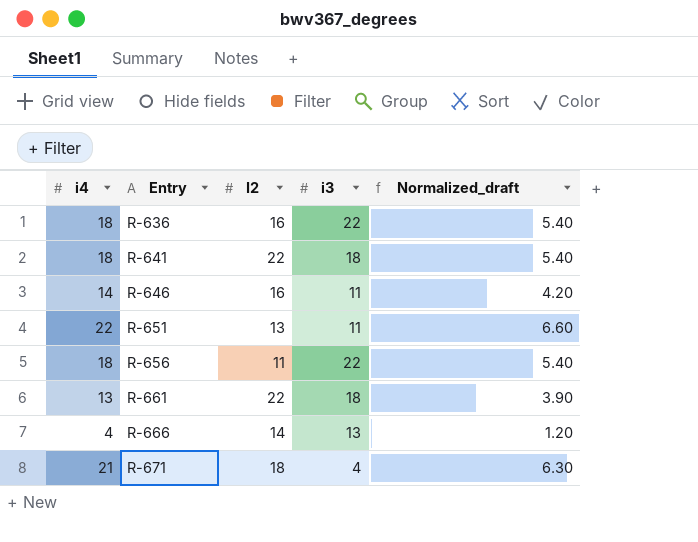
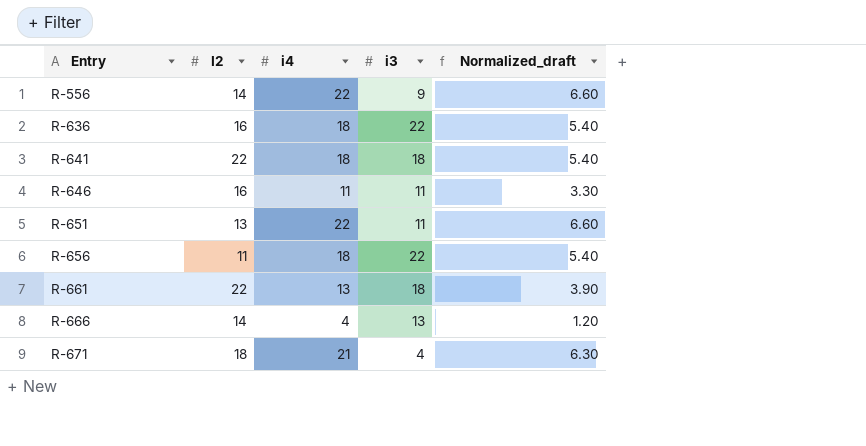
column i4 | position: 1 -> 3
row R-556: none -> 14 | 22 | 9 | 6.60
R-646 | i4: 14 -> 11
R-646 | Normalized_draft: 4.20 -> 3.30

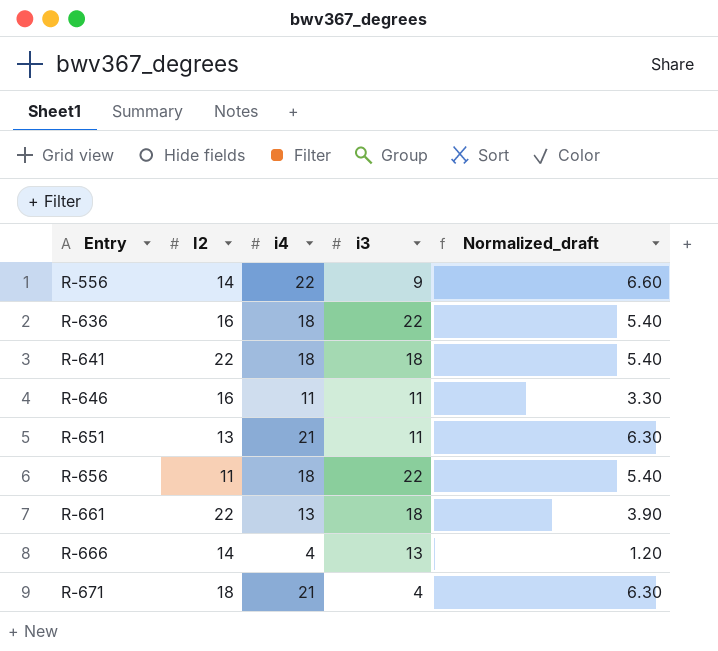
R-651 | i4: 22 -> 21
R-651 | Normalized_draft: 6.60 -> 6.30

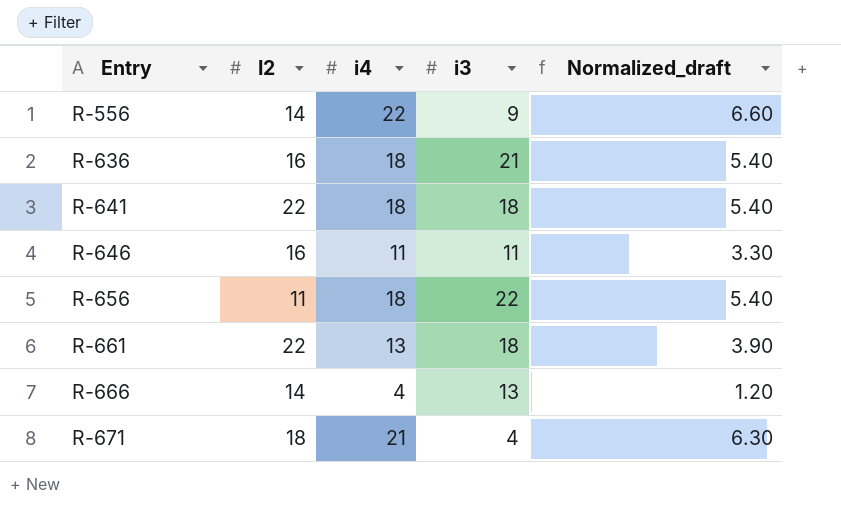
row R-651: 13 | 21 | 11 | 6.30 -> none
R-636 | i3: 22 -> 21

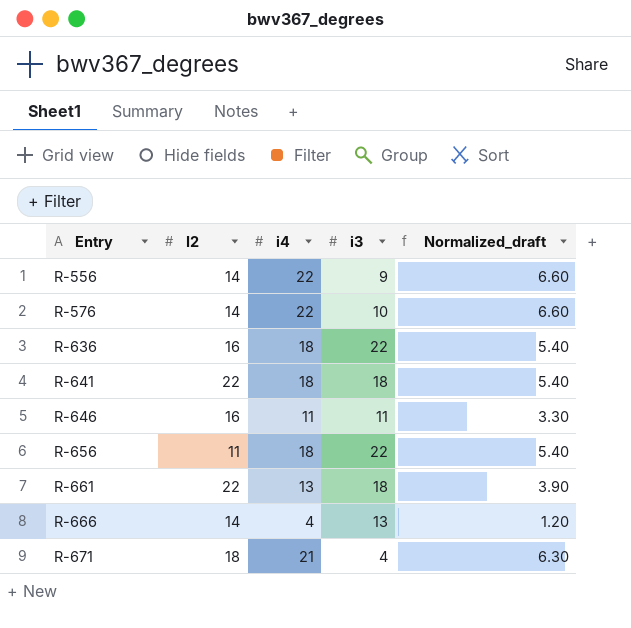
row R-576: none -> 14 | 22 | 10 | 6.60
R-636 | i3: 21 -> 22

